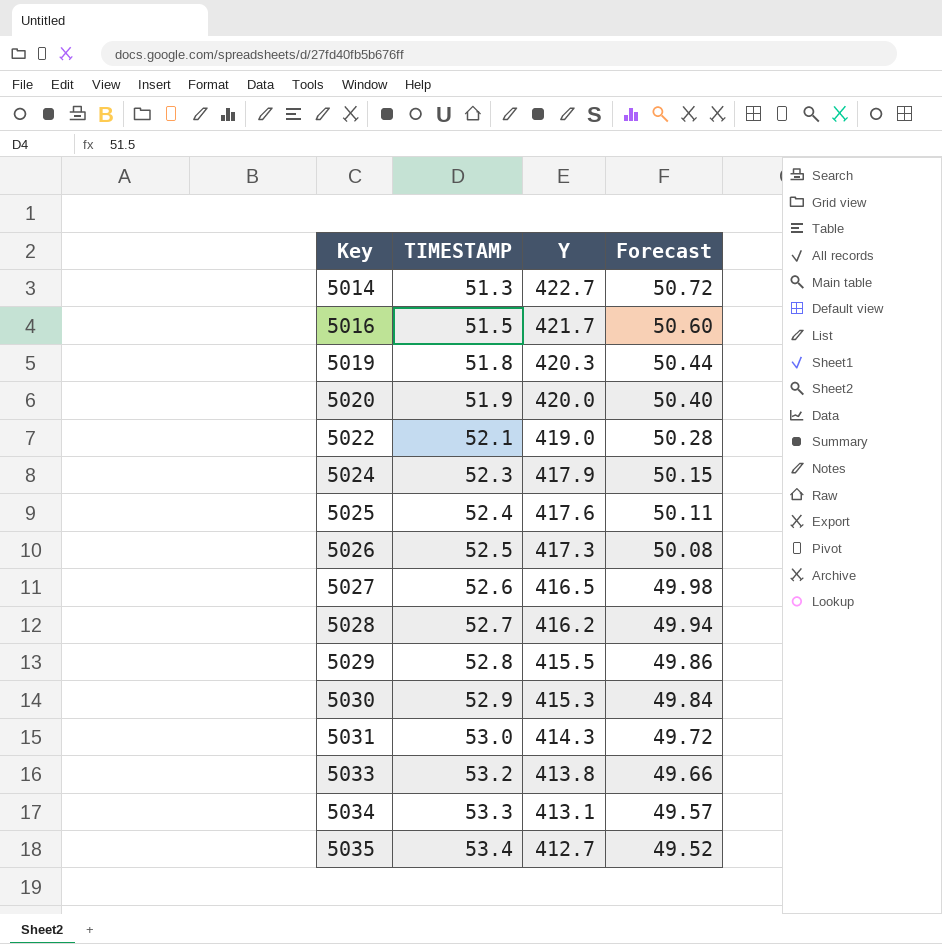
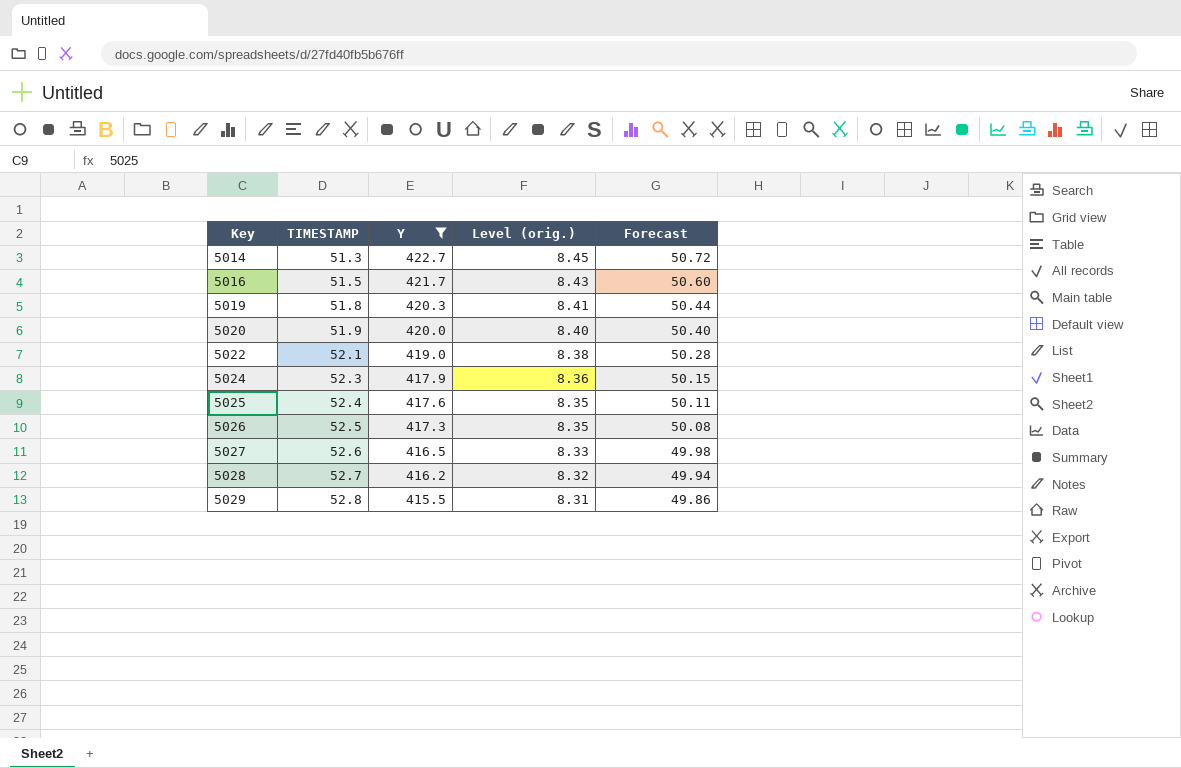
filter: none -> Y >= 415.5
column Level (orig.) | formula: none -> [Y] * 0.02

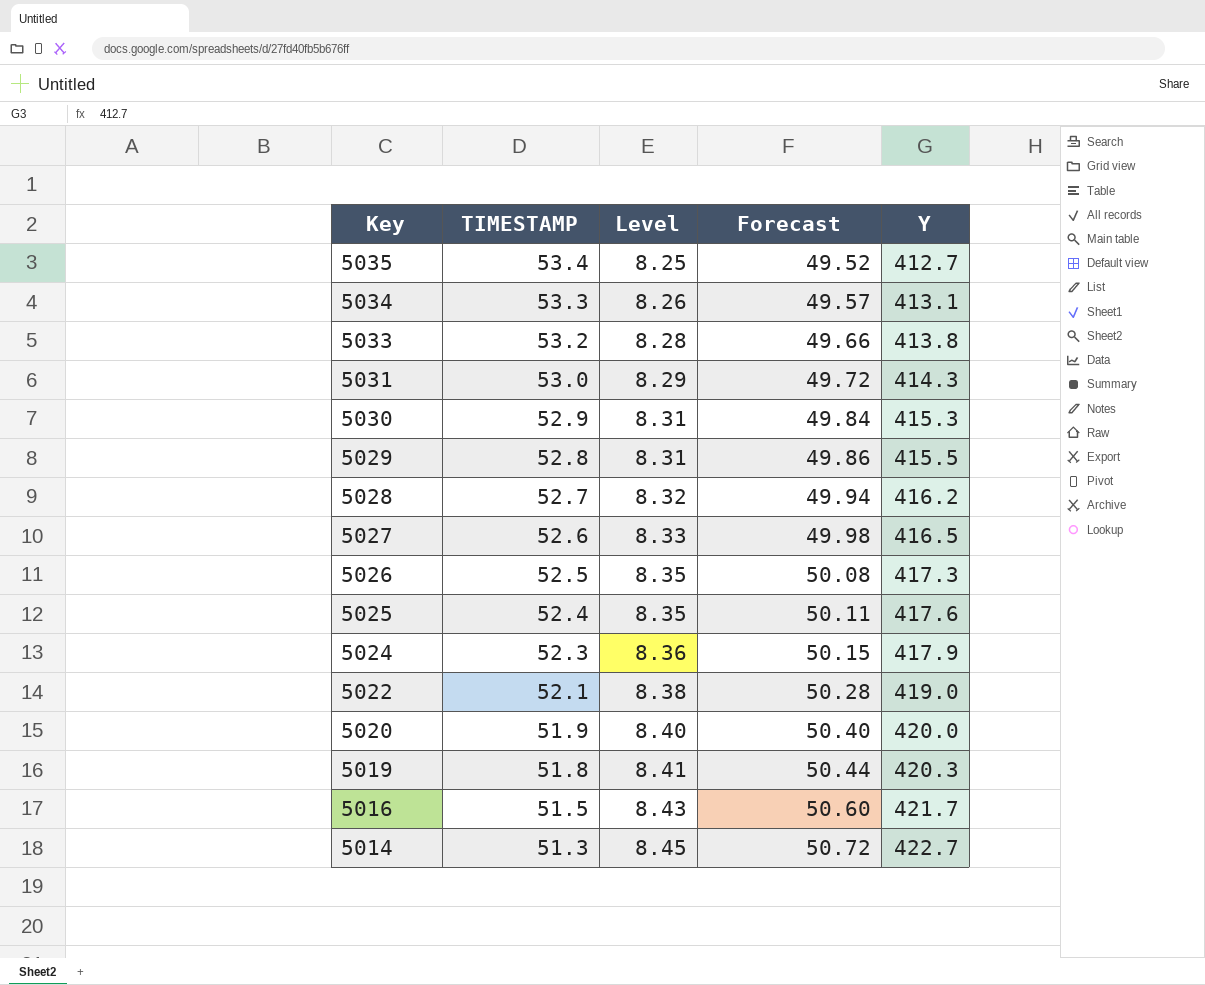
filter: Y >= 415.5 -> none
row order: Key ascending -> Key descending
column name: Level (orig.) -> Level
column Y | position: 3 -> 5

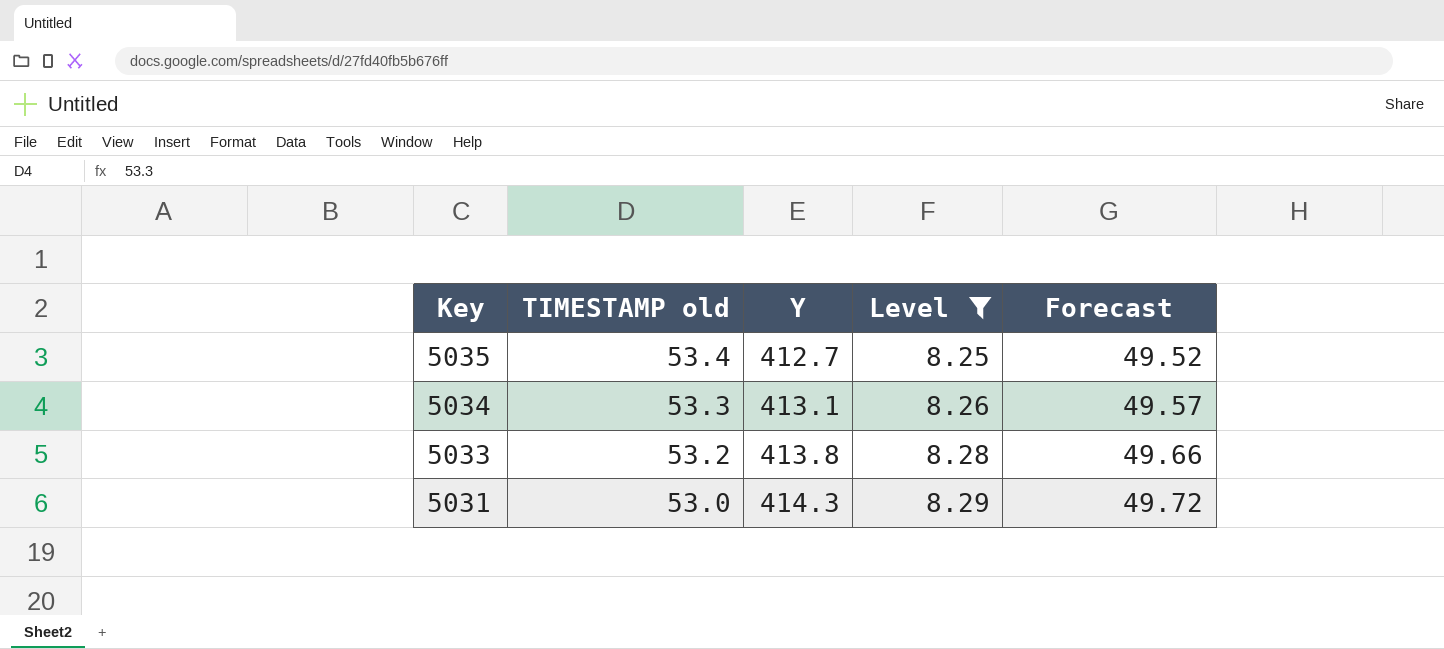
filter: none -> Level <= 8.29
column name: TIMESTAMP -> TIMESTAMP old
column Y | position: 5 -> 3

